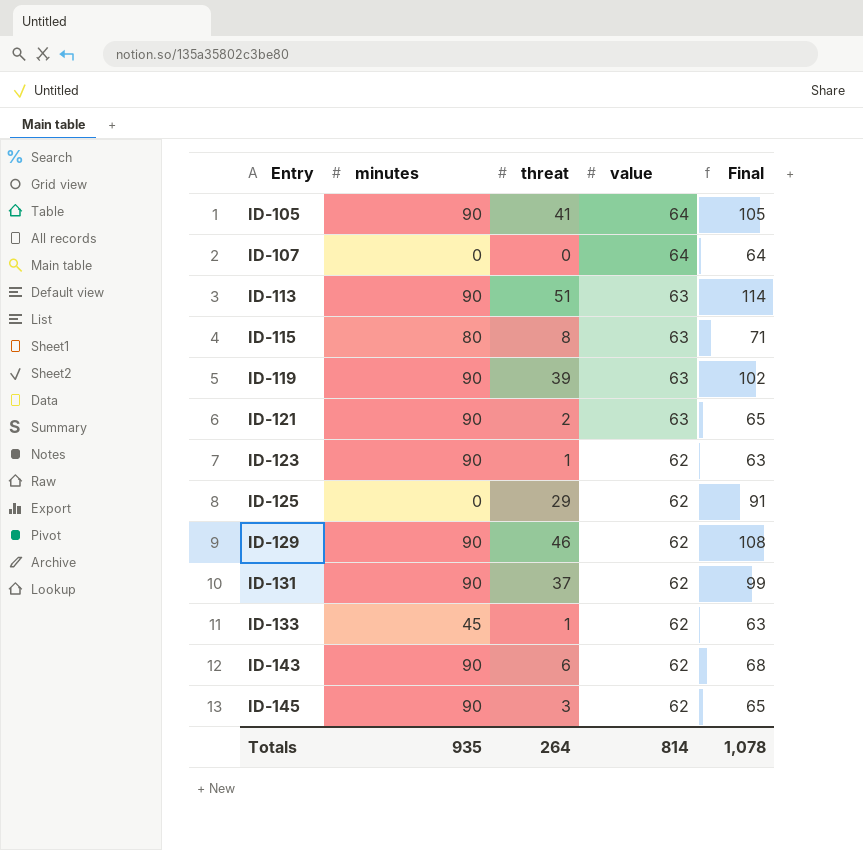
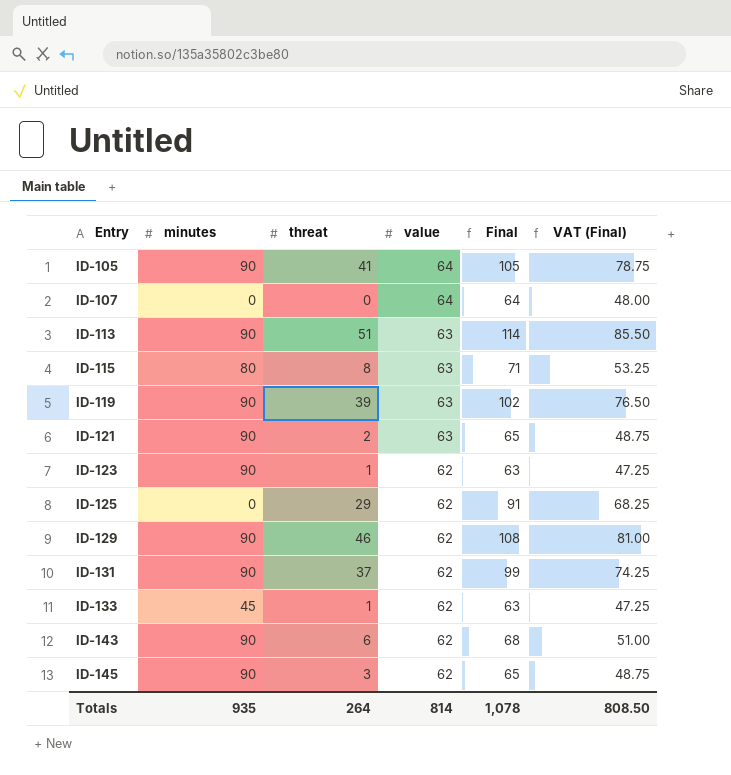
column VAT (Final) | formula: none -> [Final] * 0.75

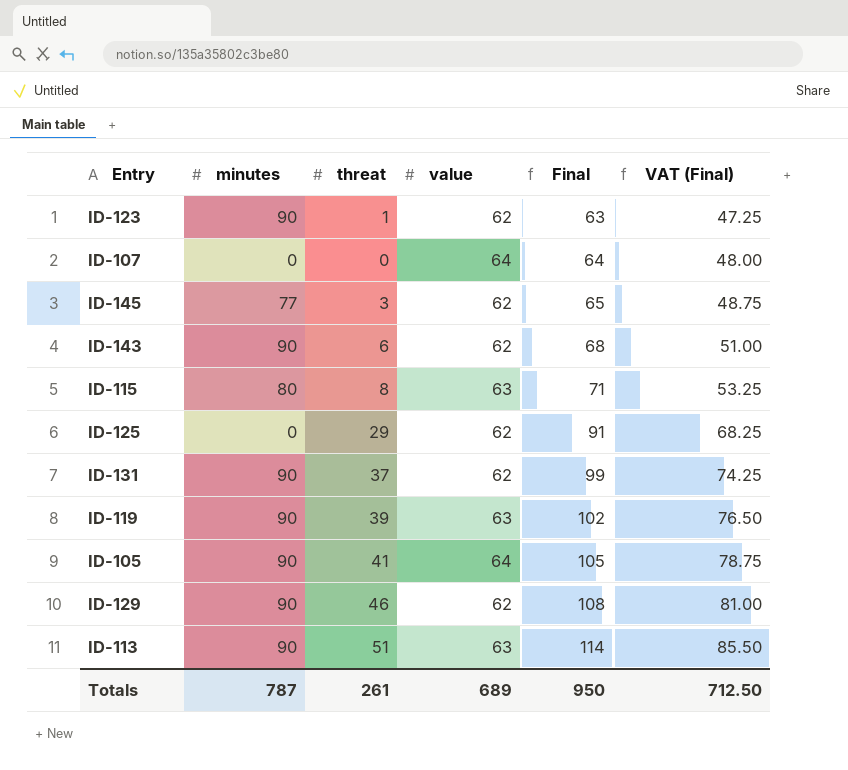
row order: Entry ascending -> Final ascending
row ID-121: 90 | 2 | 63 | 65 | 48.75 -> none
row ID-133: 45 | 1 | 62 | 63 | 47.25 -> none
ID-145 | minutes: 90 -> 77
Totals | minutes: 935 -> 787
Totals | threat: 264 -> 261
Totals | value: 814 -> 689
Totals | Final: 1,078 -> 950
Totals | VAT (Final): 808.50 -> 712.50

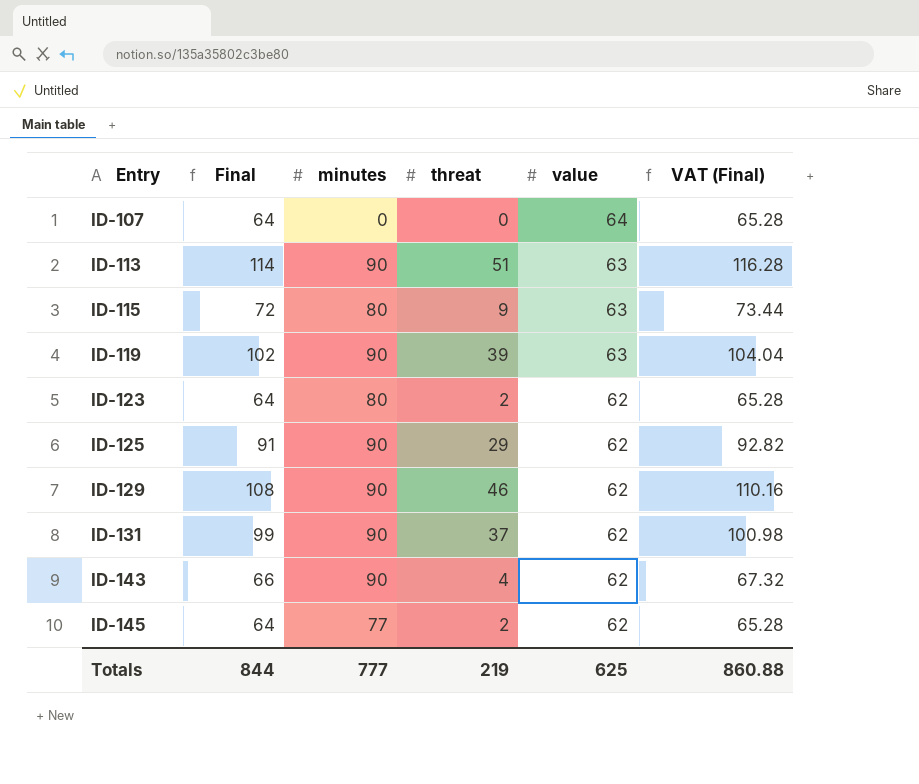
row order: Final ascending -> Entry ascending
column Final | position: 5 -> 2
column VAT (Final) | formula: [Final] * 0.75 -> [Final] * 1.02
row ID-105: 90 | 41 | 64 | 105 | 78.75 -> none
ID-115 | Final: 71 -> 72
ID-115 | threat: 8 -> 9
ID-123 | Final: 63 -> 64
ID-123 | minutes: 90 -> 80
ID-123 | threat: 1 -> 2
ID-125 | minutes: 0 -> 90
ID-143 | Final: 68 -> 66
ID-143 | threat: 6 -> 4
ID-145 | Final: 65 -> 64
ID-145 | threat: 3 -> 2
Totals | Final: 950 -> 844
Totals | minutes: 787 -> 777
Totals | threat: 261 -> 219
Totals | value: 689 -> 625
Totals | VAT (Final): 712.50 -> 860.88

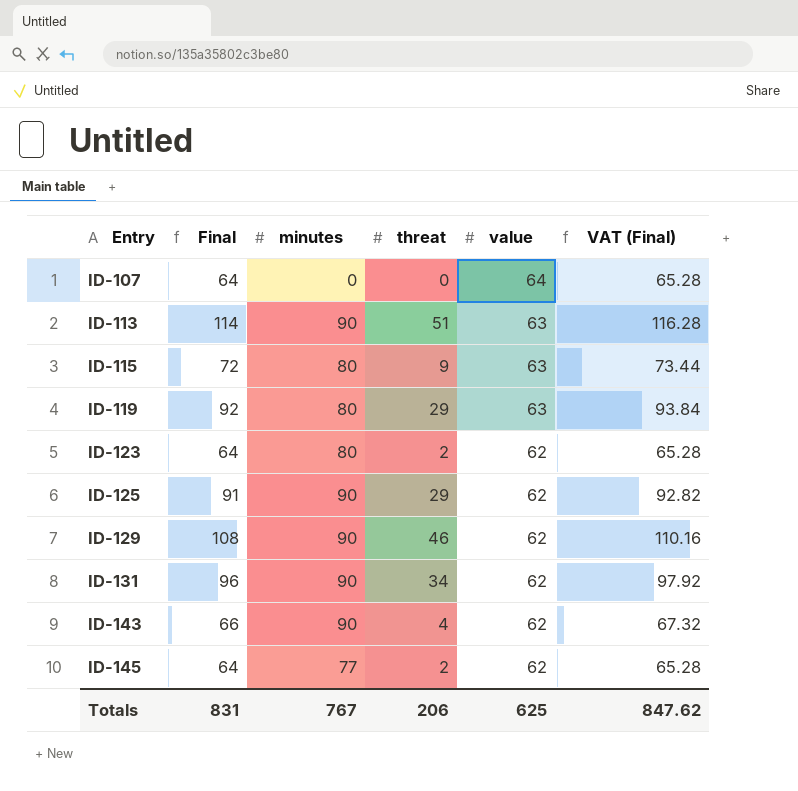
ID-119 | Final: 102 -> 92
ID-119 | minutes: 90 -> 80
ID-119 | threat: 39 -> 29
ID-119 | VAT (Final): 104.04 -> 93.84
ID-131 | Final: 99 -> 96
ID-131 | threat: 37 -> 34
ID-131 | VAT (Final): 100.98 -> 97.92
Totals | Final: 844 -> 831
Totals | minutes: 777 -> 767
Totals | threat: 219 -> 206
Totals | VAT (Final): 860.88 -> 847.62

